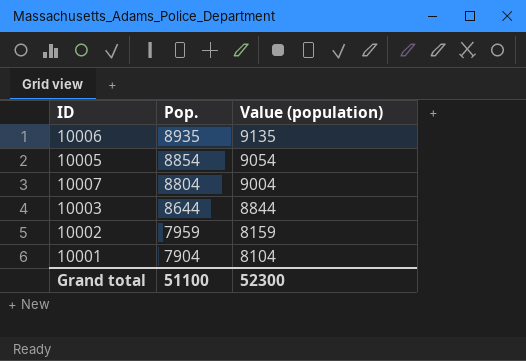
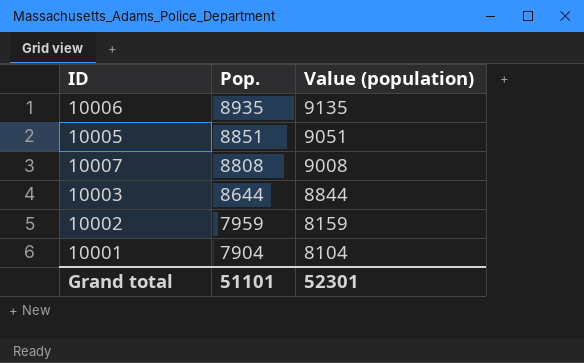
10005 | Pop.: 8854 -> 8851
10005 | Value (population): 9054 -> 9051
10007 | Pop.: 8804 -> 8808
10007 | Value (population): 9004 -> 9008
Grand total | Pop.: 51100 -> 51101
Grand total | Value (population): 52300 -> 52301

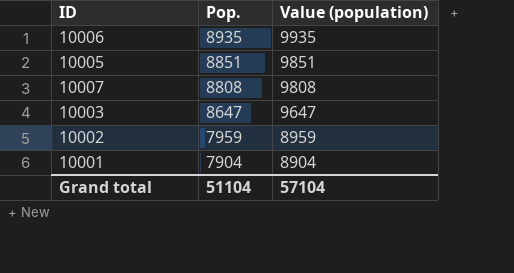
column Value (population) | formula: [Pop.] + 200 -> [Pop.] + 1000
10003 | Pop.: 8644 -> 8647
Grand total | Pop.: 51101 -> 51104
Grand total | Value (population): 52301 -> 57104

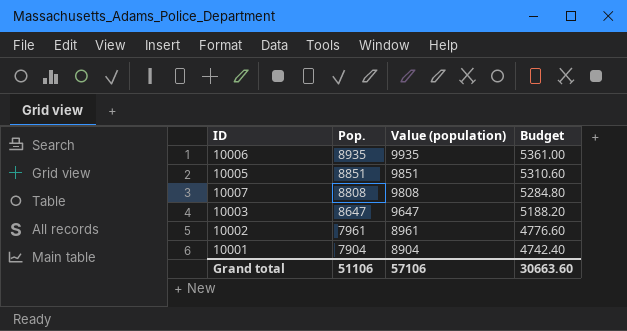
column Budget | formula: none -> [Pop.] * 0.6
10002 | Pop.: 7959 -> 7961
10002 | Value (population): 8959 -> 8961
Grand total | Pop.: 51104 -> 51106
Grand total | Value (population): 57104 -> 57106

